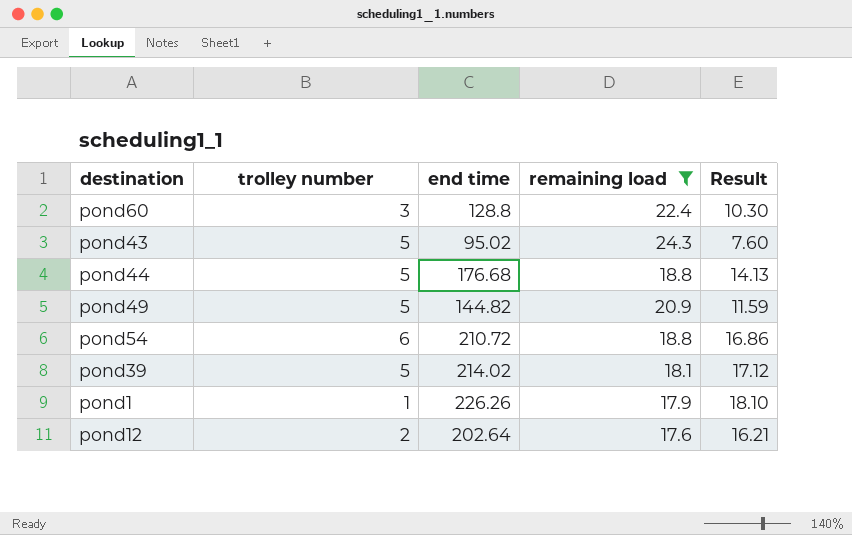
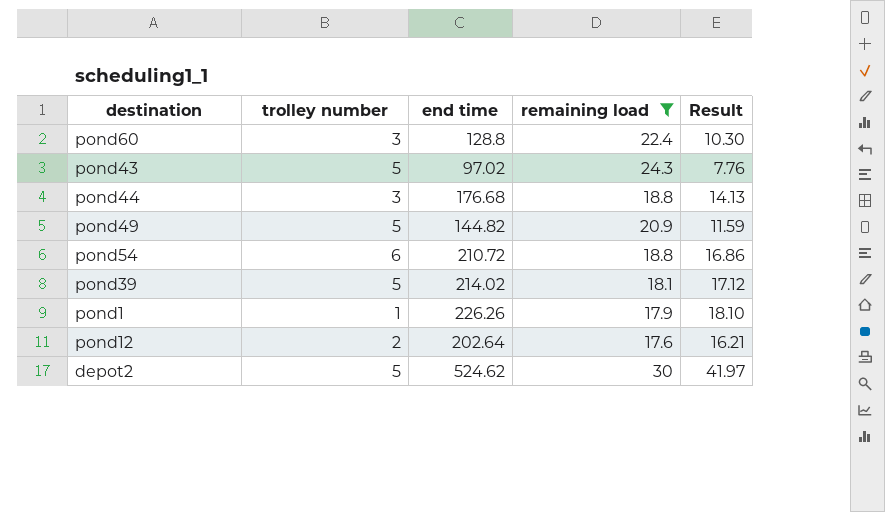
pond43 | end time: 95.02 -> 97.02
pond43 | Result: 7.60 -> 7.76
pond44 | trolley number: 5 -> 3
row depot2: none -> 5 | 524.62 | 30 | 41.97

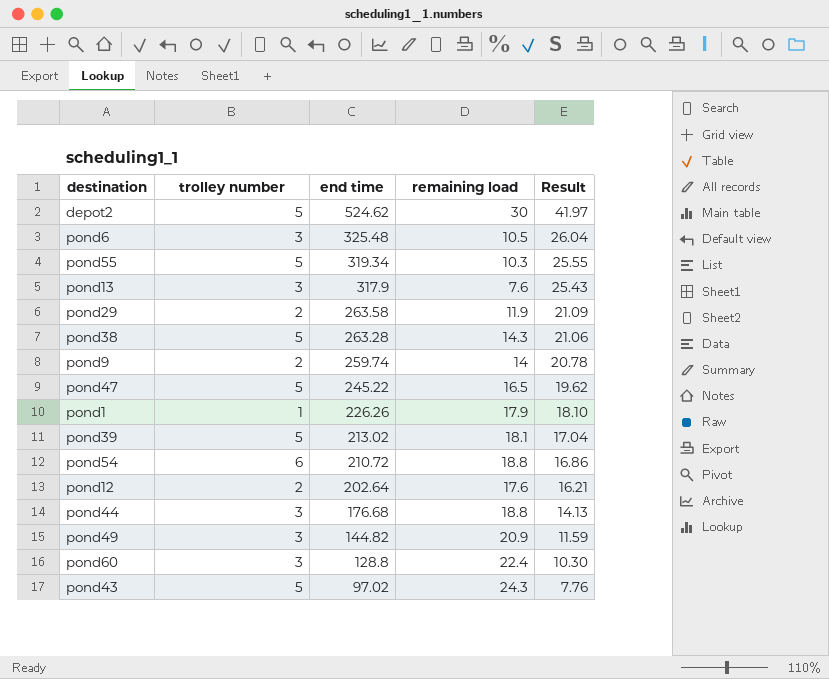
filter: remaining load >= 17.6 -> none
row order: none -> end time descending
pond39 | end time: 214.02 -> 213.02
pond39 | Result: 17.12 -> 17.04
pond49 | trolley number: 5 -> 3

